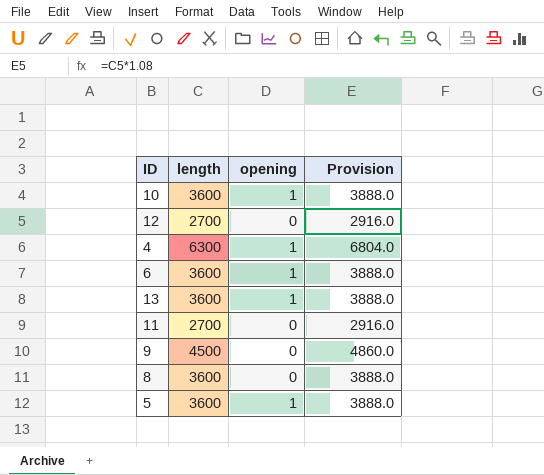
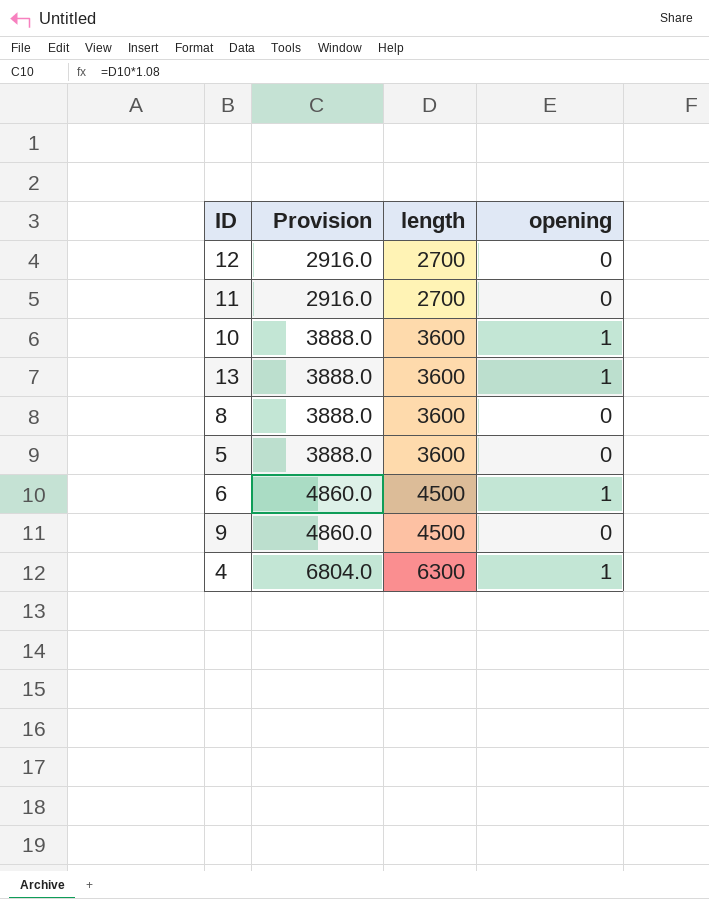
row order: none -> Provision ascending
column Provision | position: 4 -> 2
5 | opening: 1 -> 0
6 | Provision: 3888.0 -> 4860.0
6 | length: 3600 -> 4500

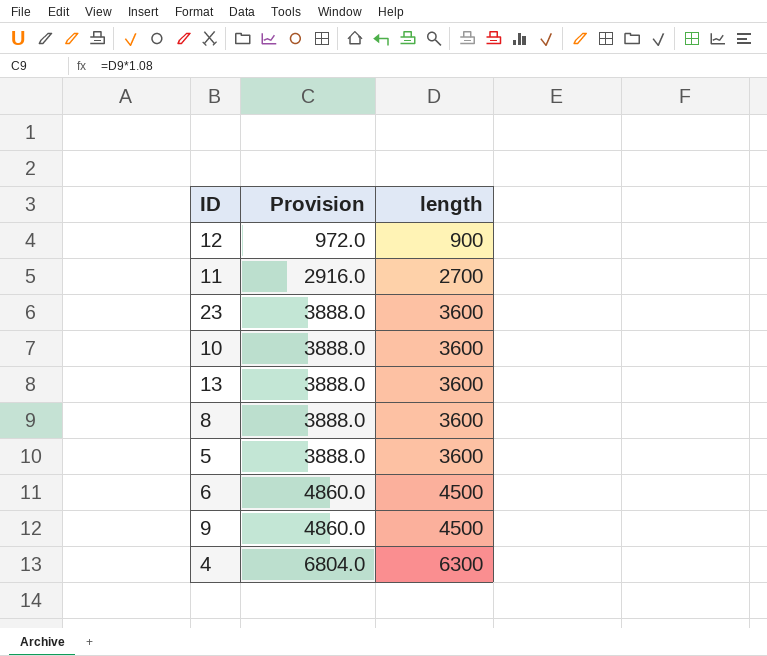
column opening | position: 4 -> none
12 | Provision: 2916.0 -> 972.0
12 | length: 2700 -> 900
row 23: none -> 3888.0 | 3600

